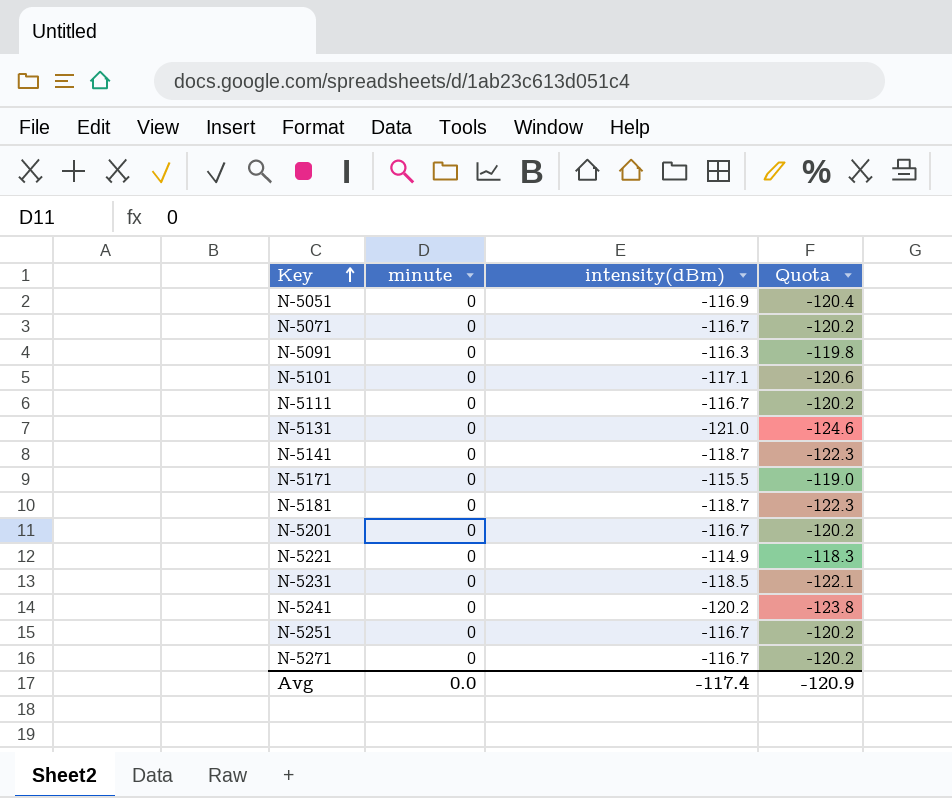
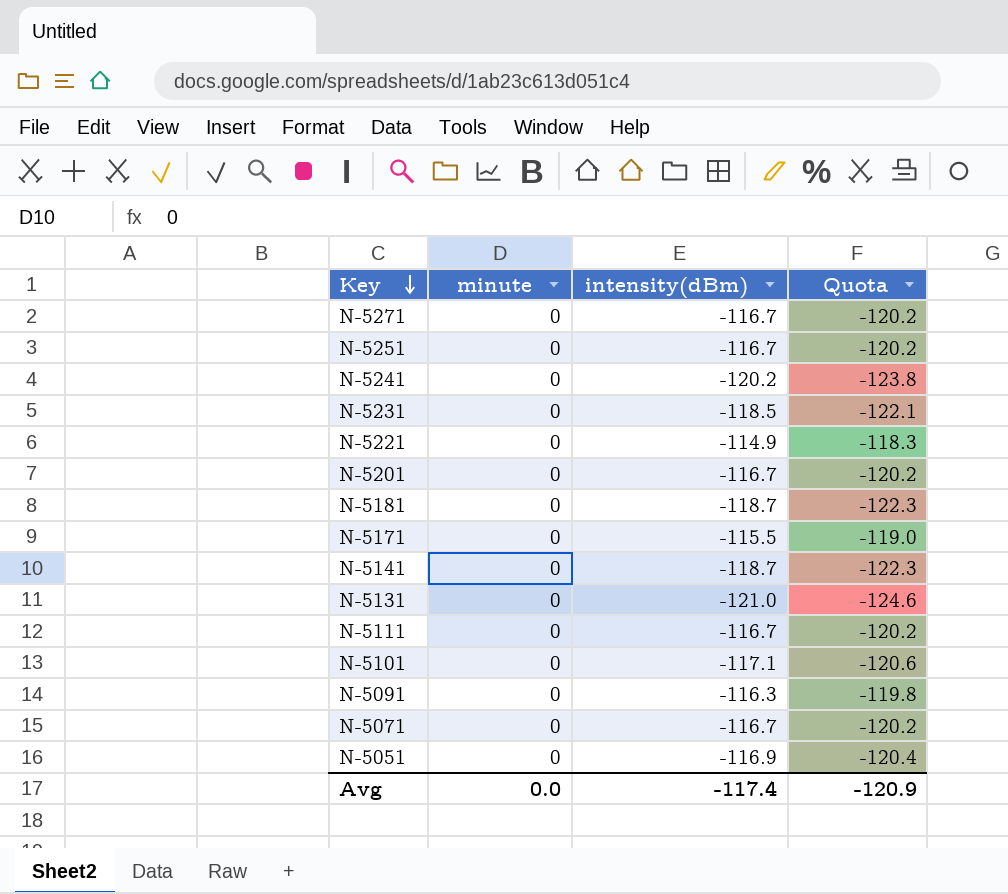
row order: Key ascending -> Key descending

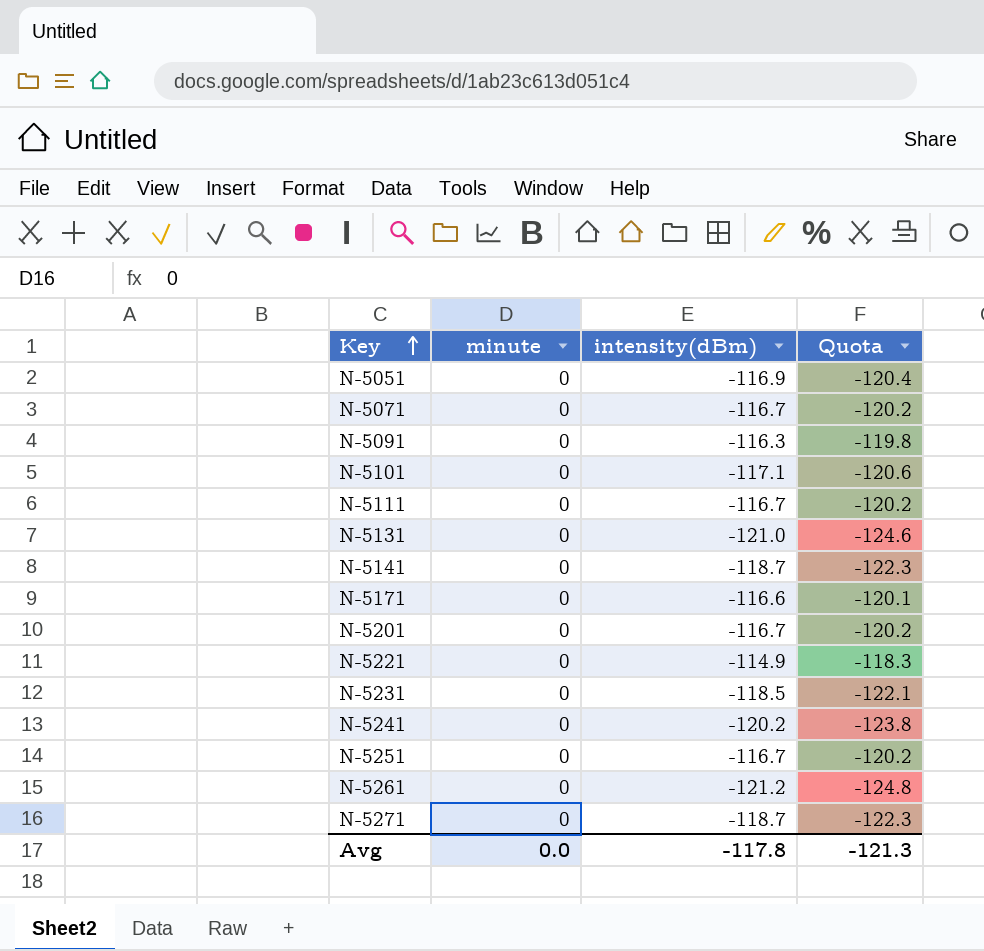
row order: Key descending -> Key ascending
row N-5181: 0 | -118.7 | -122.3 -> none
N-5171 | intensity(dBm): -115.5 -> -116.6
N-5171 | Quota: -119.0 -> -120.1
row N-5261: none -> 0 | -121.2 | -124.8
N-5271 | intensity(dBm): -116.7 -> -118.7
N-5271 | Quota: -120.2 -> -122.3
Avg | intensity(dBm): -117.4 -> -117.8
Avg | Quota: -120.9 -> -121.3

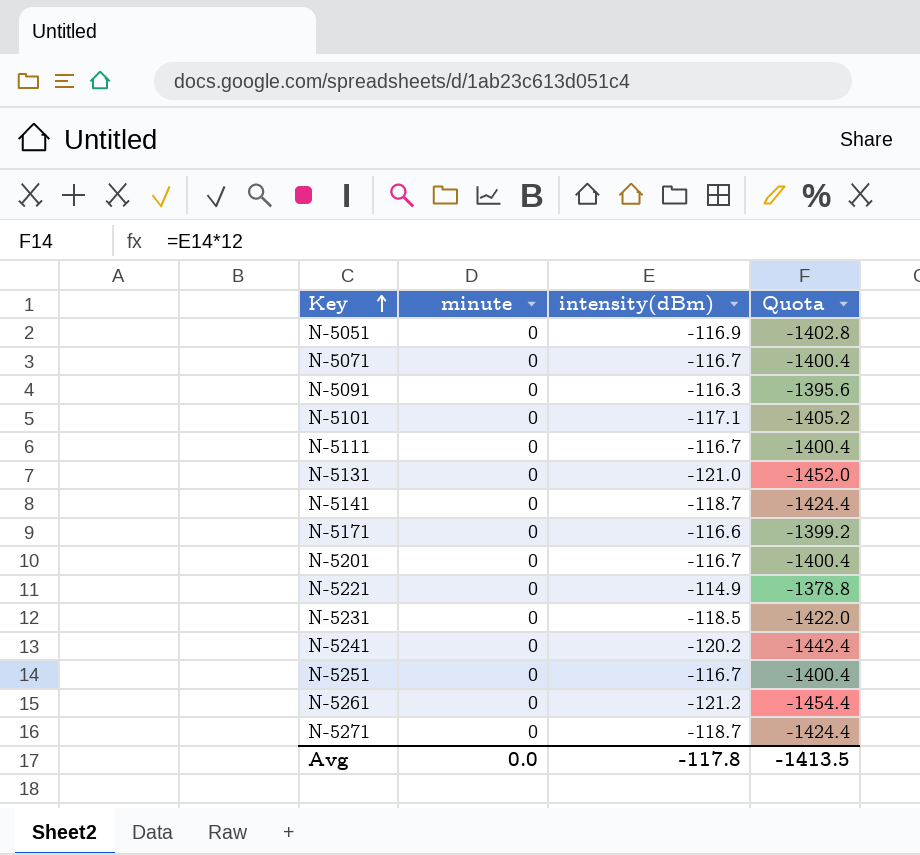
column Quota | formula: [intensity(dBm)] * 1.03 -> [intensity(dBm)] * 12
Avg | Quota: -121.3 -> -1413.5

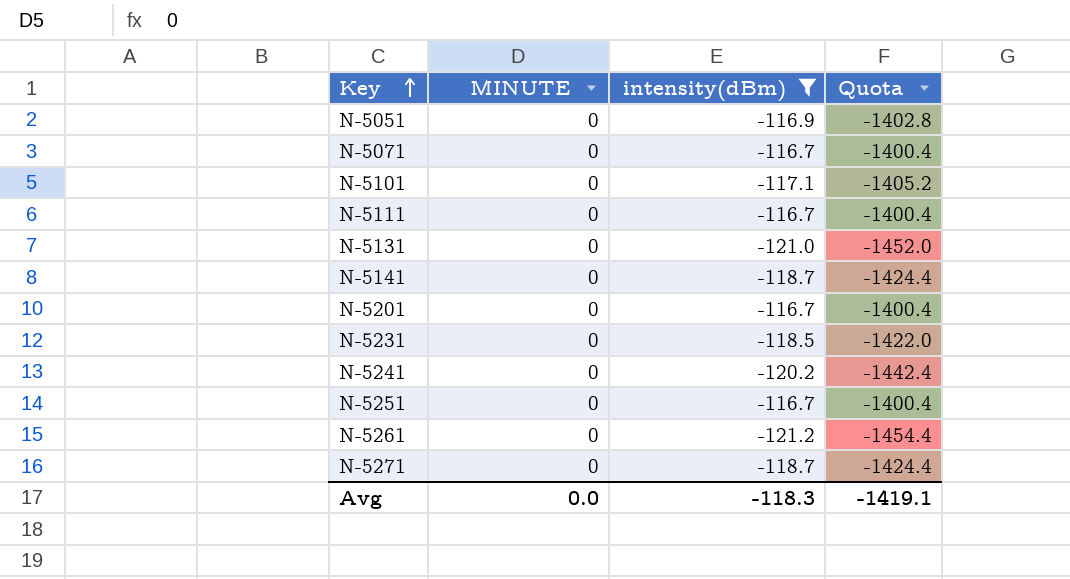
filter: none -> intensity(dBm) <= -116.7
column name: minute -> MINUTE
Avg | intensity(dBm): -117.8 -> -118.3
Avg | Quota: -1413.5 -> -1419.1

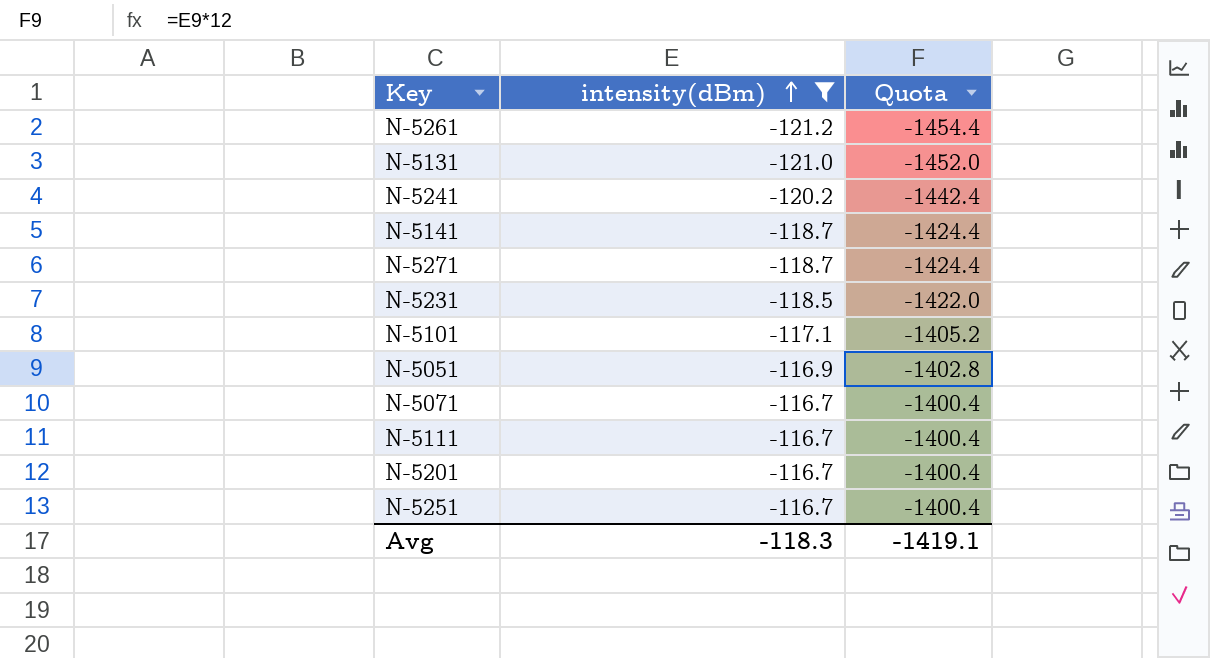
row order: Key ascending -> intensity(dBm) ascending
column MINUTE | position: 2 -> none

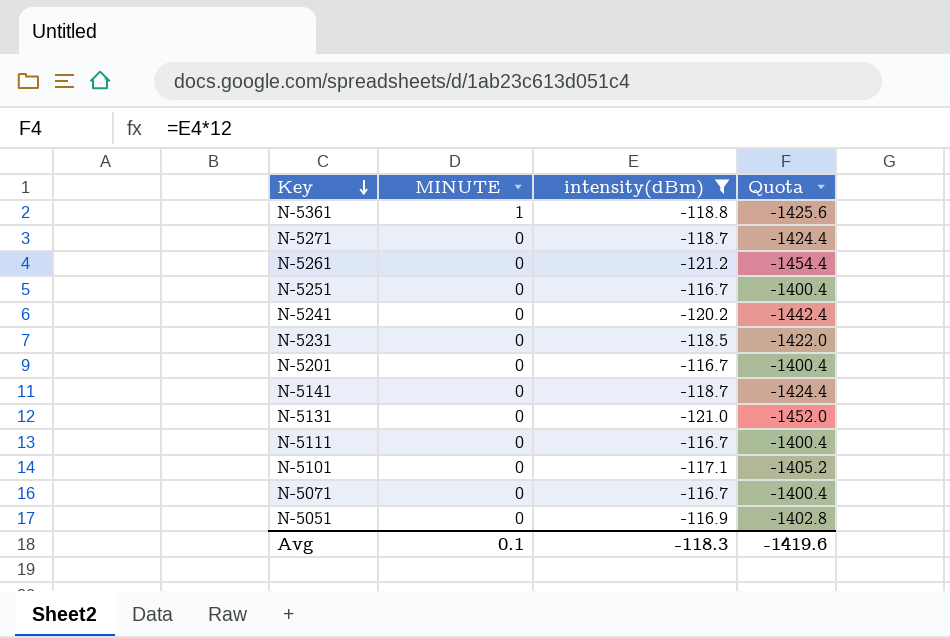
row order: intensity(dBm) ascending -> Key descending
column MINUTE | position: none -> 2
row N-5361: none -> 1 | -118.8 | -1425.6
Avg | Quota: -1419.1 -> -1419.6

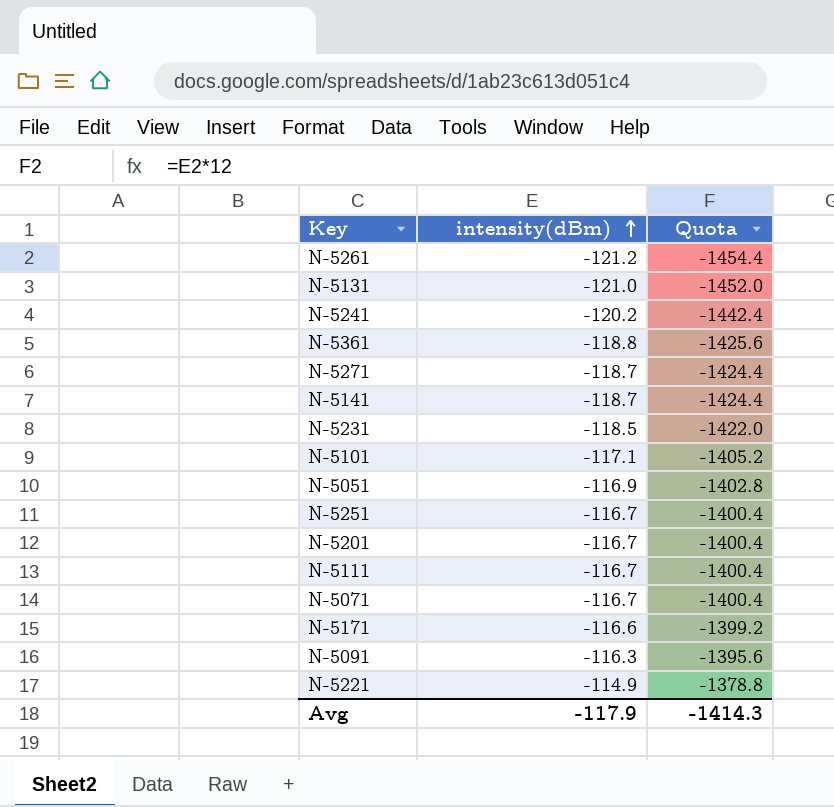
filter: intensity(dBm) <= -116.7 -> none
row order: Key descending -> intensity(dBm) ascending
column MINUTE | position: 2 -> none
Avg | intensity(dBm): -118.3 -> -117.9
Avg | Quota: -1419.6 -> -1414.3

